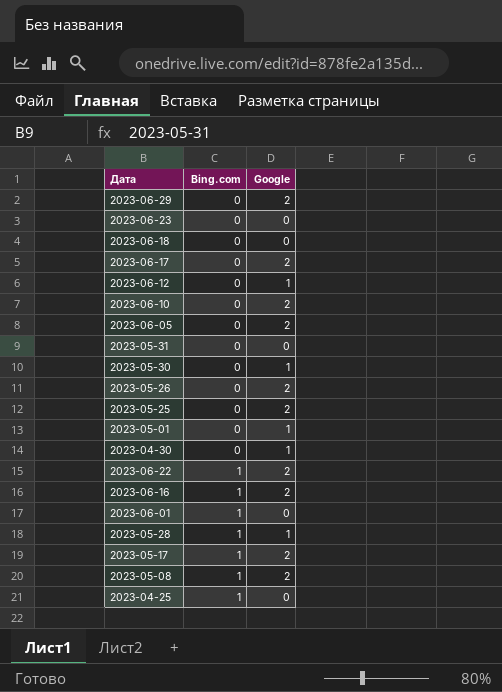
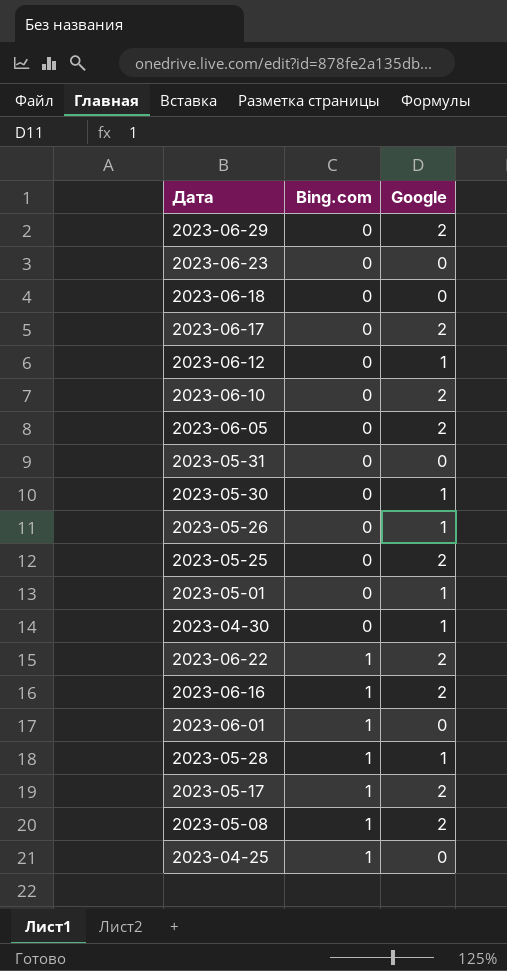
2023-05-26 | Google: 2 -> 1

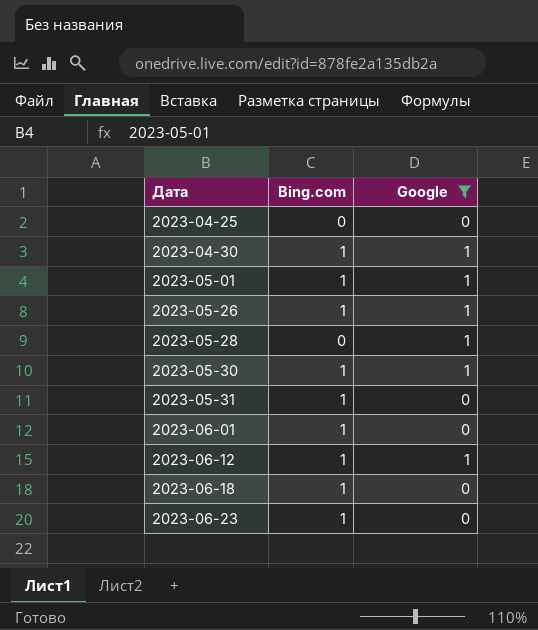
filter: none -> Google != 2
row order: Bing.com ascending -> Дата ascending
2023-04-25 | Bing.com: 1 -> 0
2023-04-30 | Bing.com: 0 -> 1
2023-05-01 | Bing.com: 0 -> 1
2023-05-26 | Bing.com: 0 -> 1
2023-05-28 | Bing.com: 1 -> 0
2023-05-30 | Bing.com: 0 -> 1
2023-05-31 | Bing.com: 0 -> 1
2023-06-12 | Bing.com: 0 -> 1
2023-06-18 | Bing.com: 0 -> 1
2023-06-23 | Bing.com: 0 -> 1

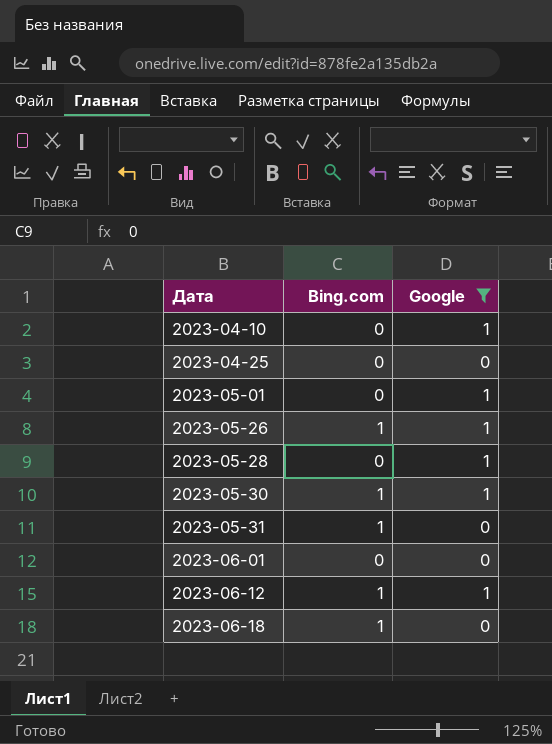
row 2023-04-30: 1 | 1 -> none
row 2023-06-23: 1 | 0 -> none
row 2023-04-10: none -> 0 | 1
2023-05-01 | Bing.com: 1 -> 0
2023-06-01 | Bing.com: 1 -> 0

